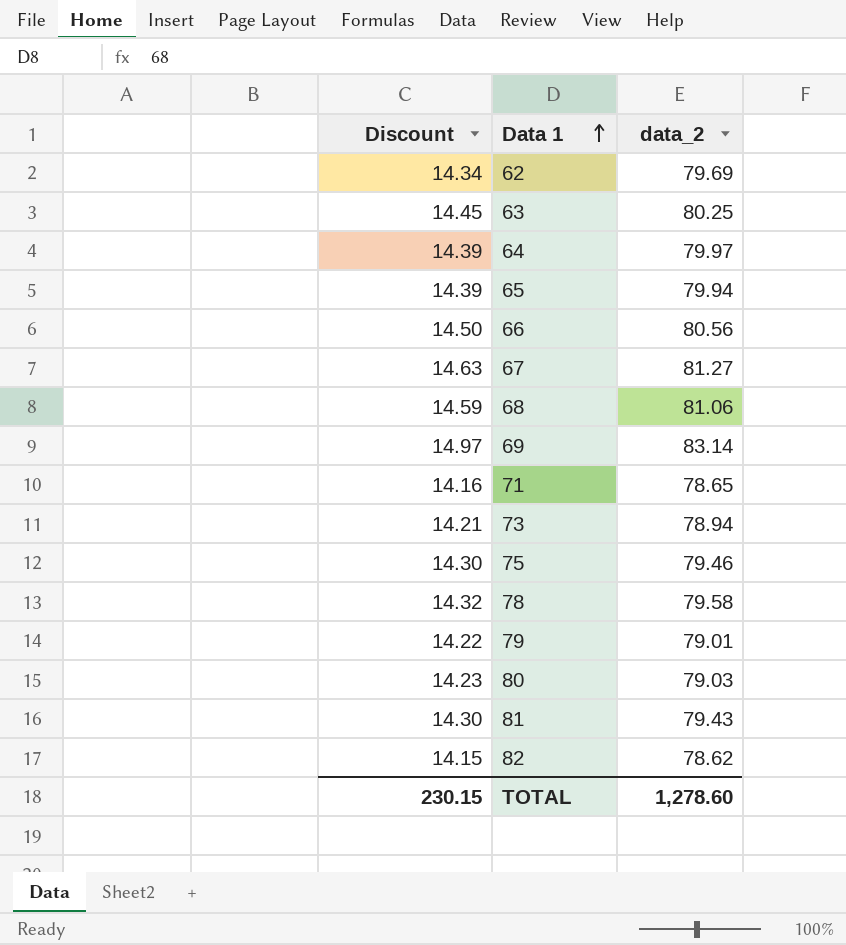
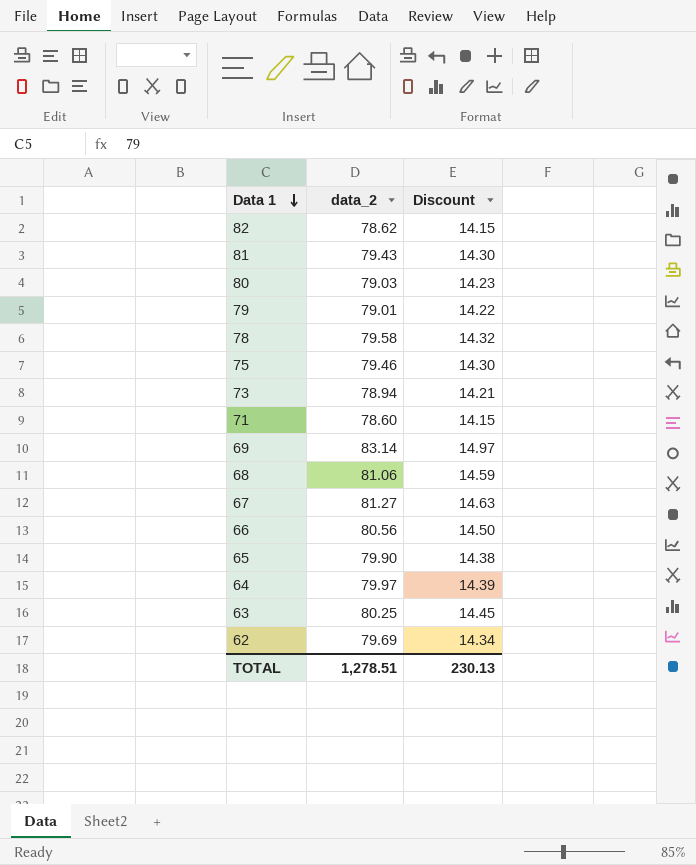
row order: Data 1 ascending -> Data 1 descending
column Discount | position: 1 -> 3
71 | data_2: 78.65 -> 78.60
71 | Discount: 14.16 -> 14.15
65 | data_2: 79.94 -> 79.90
65 | Discount: 14.39 -> 14.38
TOTAL | data_2: 1,278.60 -> 1,278.51
TOTAL | Discount: 230.15 -> 230.13

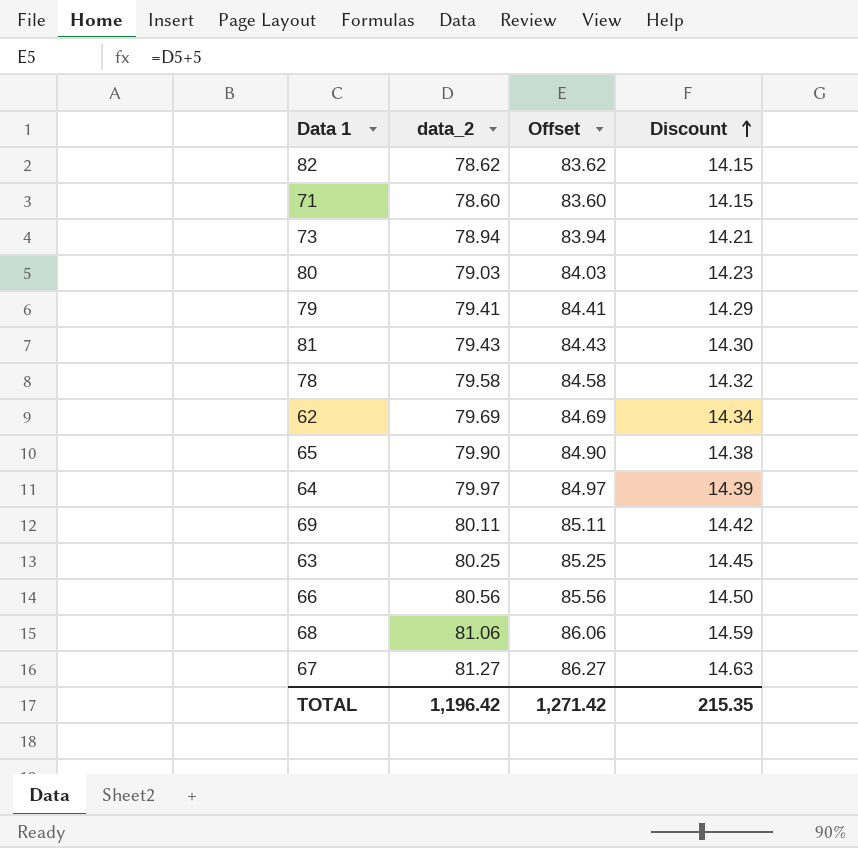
row order: Data 1 descending -> Discount ascending
column Offset | formula: none -> [data_2] + 5
row 75: 79.46 | 14.30 -> none
79 | data_2: 79.01 -> 79.41
79 | Discount: 14.22 -> 14.29
69 | data_2: 83.14 -> 80.11
69 | Discount: 14.97 -> 14.42
TOTAL | data_2: 1,278.51 -> 1,196.42
TOTAL | Discount: 230.13 -> 215.35

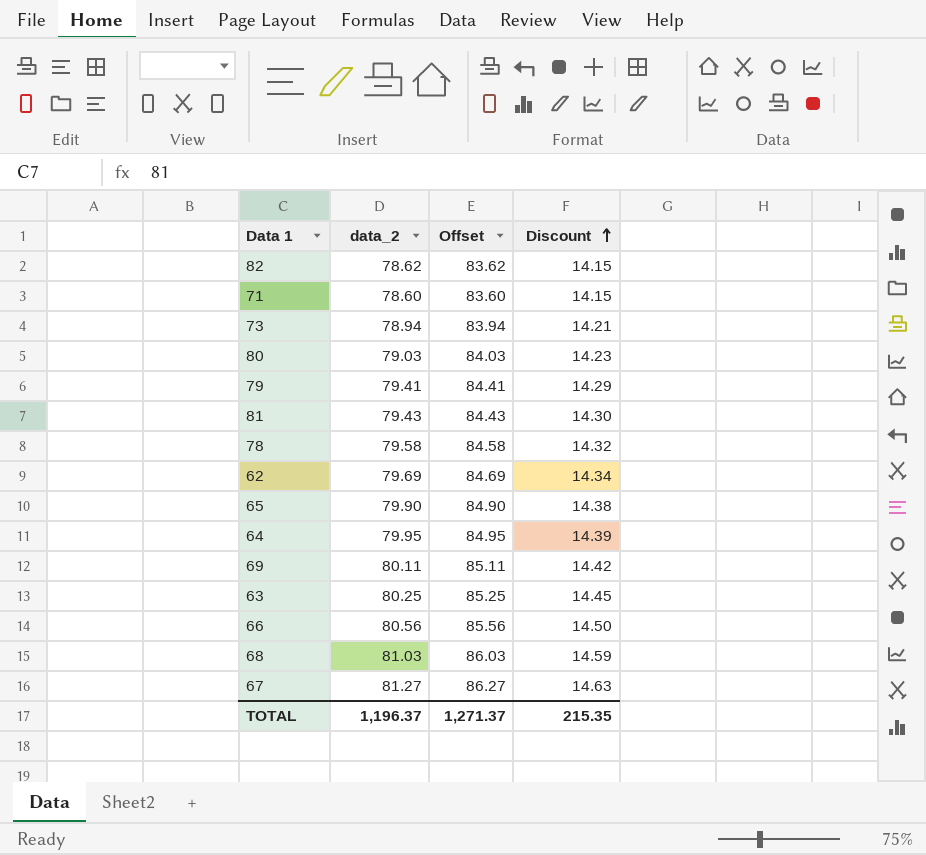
64 | data_2: 79.97 -> 79.95
64 | Offset: 84.97 -> 84.95
68 | data_2: 81.06 -> 81.03
68 | Offset: 86.06 -> 86.03
TOTAL | data_2: 1,196.42 -> 1,196.37
TOTAL | Offset: 1,271.42 -> 1,271.37

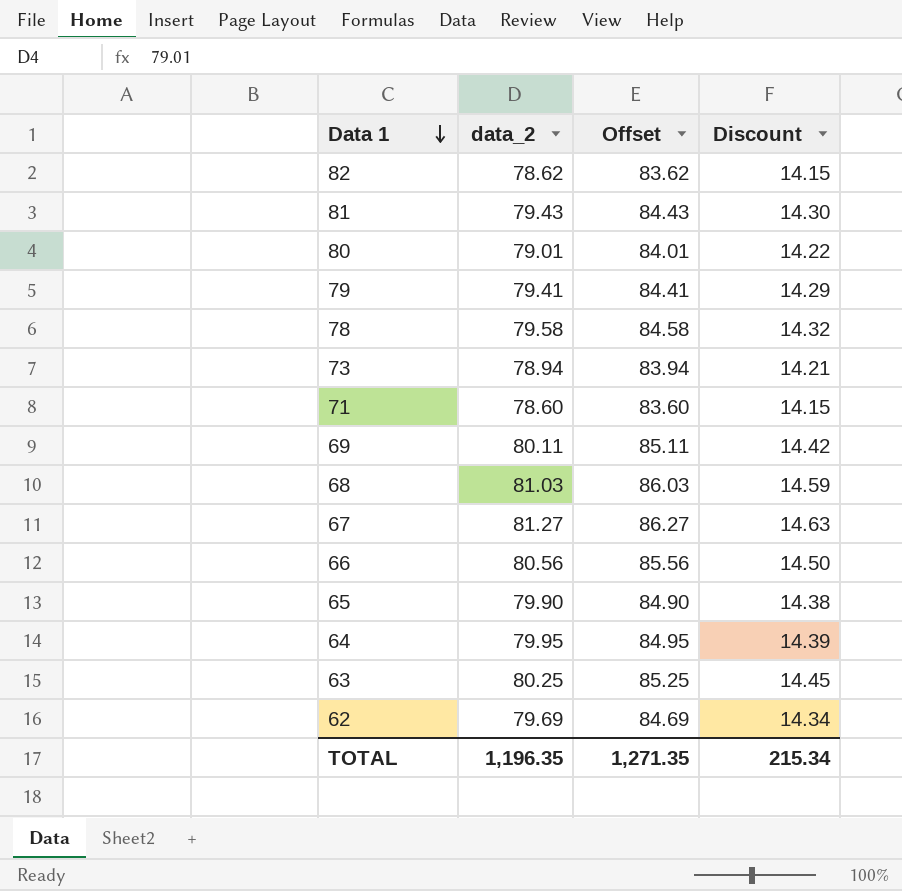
row order: Discount ascending -> Data 1 descending
80 | data_2: 79.03 -> 79.01
80 | Offset: 84.03 -> 84.01
80 | Discount: 14.23 -> 14.22
TOTAL | data_2: 1,196.37 -> 1,196.35
TOTAL | Offset: 1,271.37 -> 1,271.35
TOTAL | Discount: 215.35 -> 215.34

